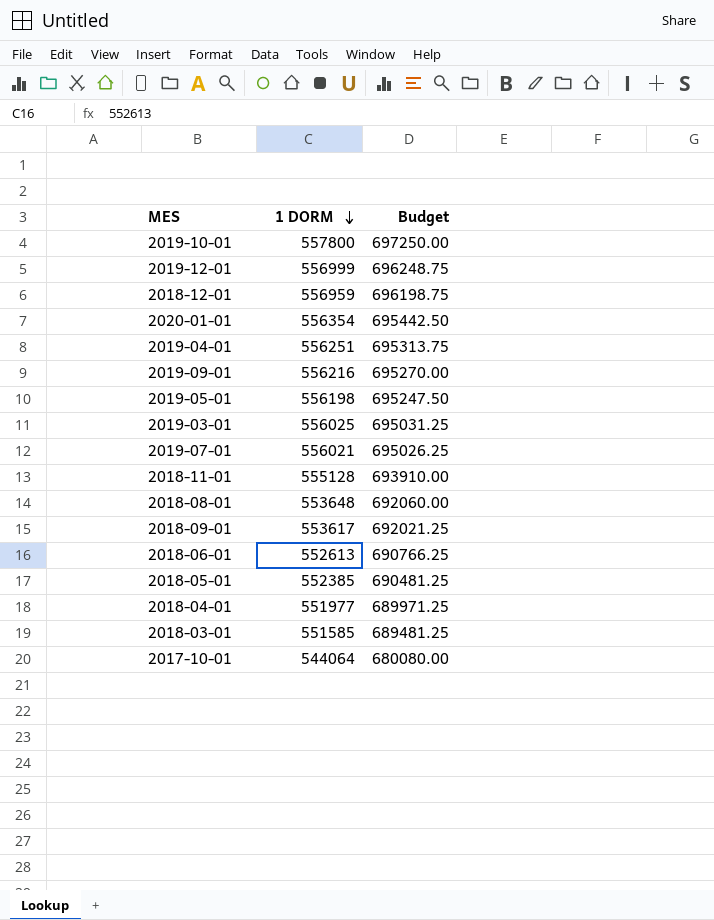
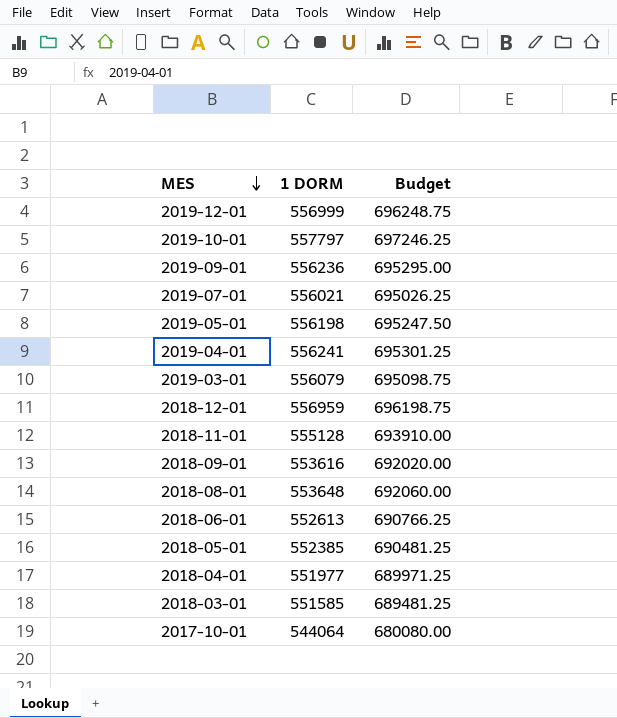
row order: 1 DORM descending -> MES descending
row 2020-01-01: 556354 | 695442.50 -> none
2019-10-01 | 1 DORM: 557800 -> 557797
2019-10-01 | Budget: 697250.00 -> 697246.25
2019-09-01 | 1 DORM: 556216 -> 556236
2019-09-01 | Budget: 695270.00 -> 695295.00
2019-04-01 | 1 DORM: 556251 -> 556241
2019-04-01 | Budget: 695313.75 -> 695301.25
2019-03-01 | 1 DORM: 556025 -> 556079
2019-03-01 | Budget: 695031.25 -> 695098.75
2018-09-01 | 1 DORM: 553617 -> 553616
2018-09-01 | Budget: 692021.25 -> 692020.00

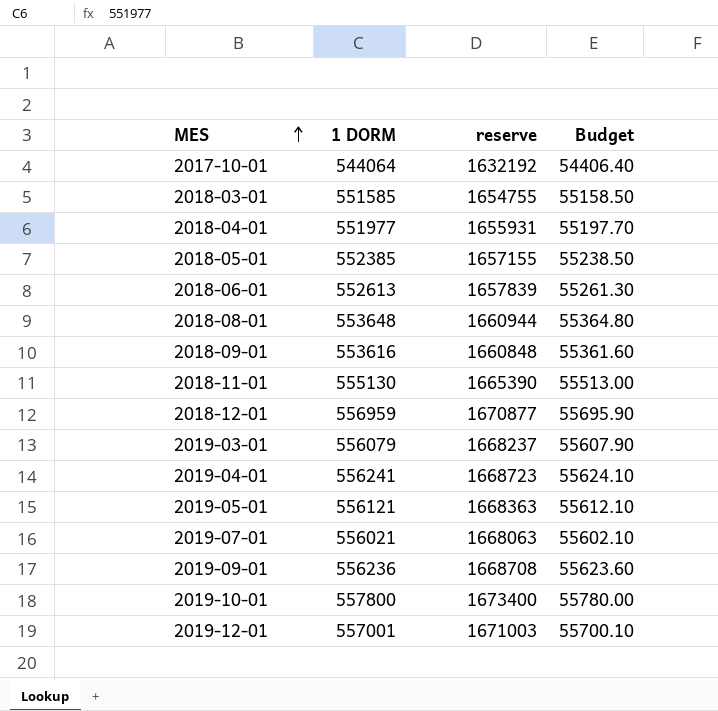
row order: MES descending -> MES ascending
column reserve | formula: none -> [1 DORM] * 3
column Budget | formula: [1 DORM] * 1.25 -> [1 DORM] * 0.1
2018-11-01 | 1 DORM: 555128 -> 555130
2019-05-01 | 1 DORM: 556198 -> 556121
2019-10-01 | 1 DORM: 557797 -> 557800
2019-12-01 | 1 DORM: 556999 -> 557001

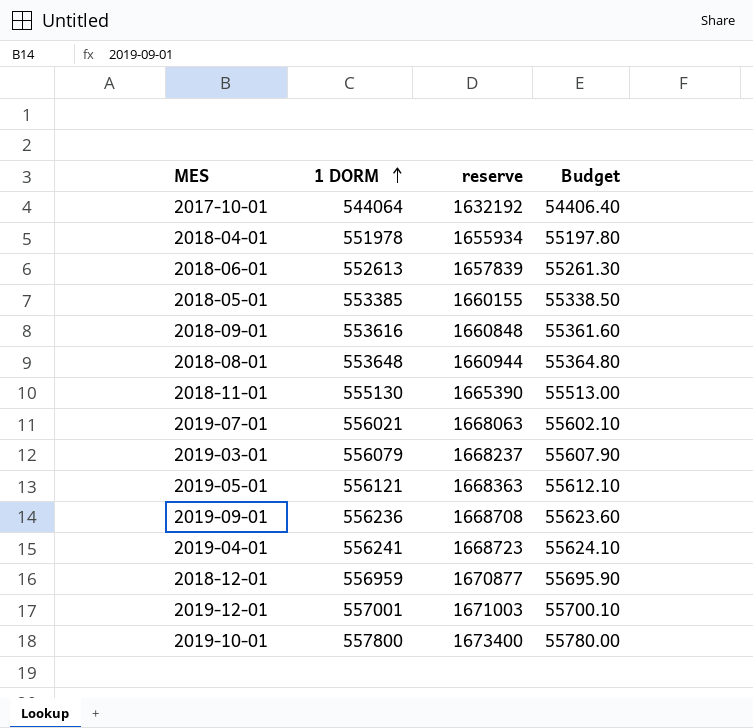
row order: MES ascending -> 1 DORM ascending
row 2018-03-01: 551585 | 1654755 | 55158.50 -> none
2018-04-01 | 1 DORM: 551977 -> 551978
2018-04-01 | reserve: 1655931 -> 1655934
2018-04-01 | Budget: 55197.70 -> 55197.80
2018-05-01 | 1 DORM: 552385 -> 553385
2018-05-01 | reserve: 1657155 -> 1660155
2018-05-01 | Budget: 55238.50 -> 55338.50

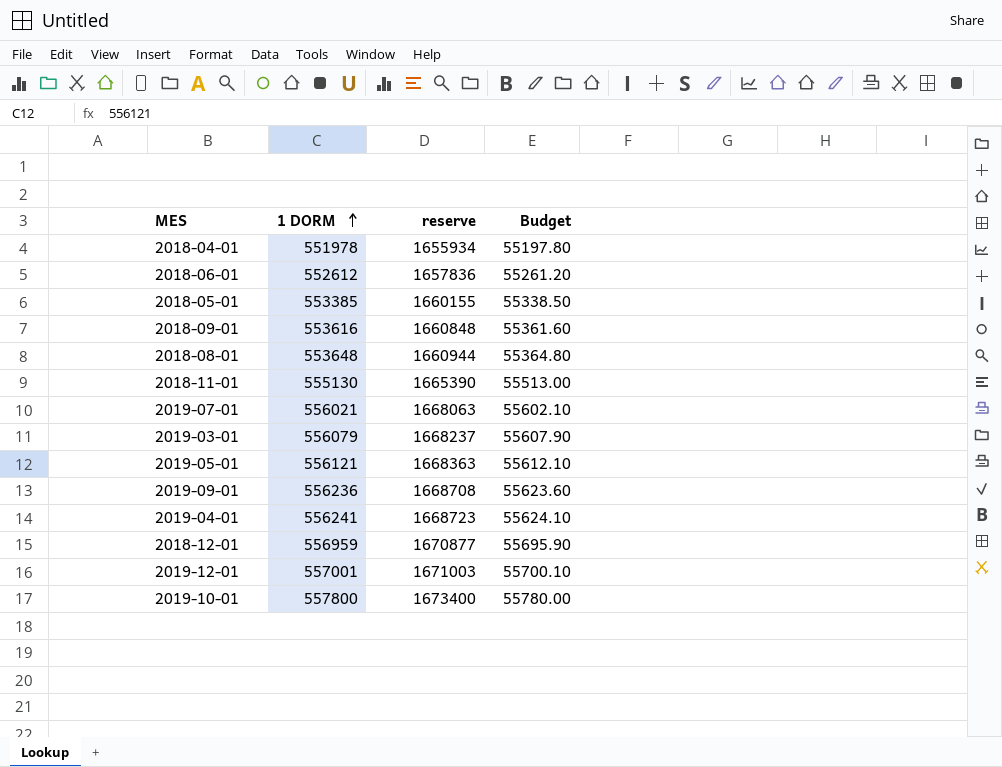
row 2017-10-01: 544064 | 1632192 | 54406.40 -> none
2018-06-01 | 1 DORM: 552613 -> 552612
2018-06-01 | reserve: 1657839 -> 1657836
2018-06-01 | Budget: 55261.30 -> 55261.20

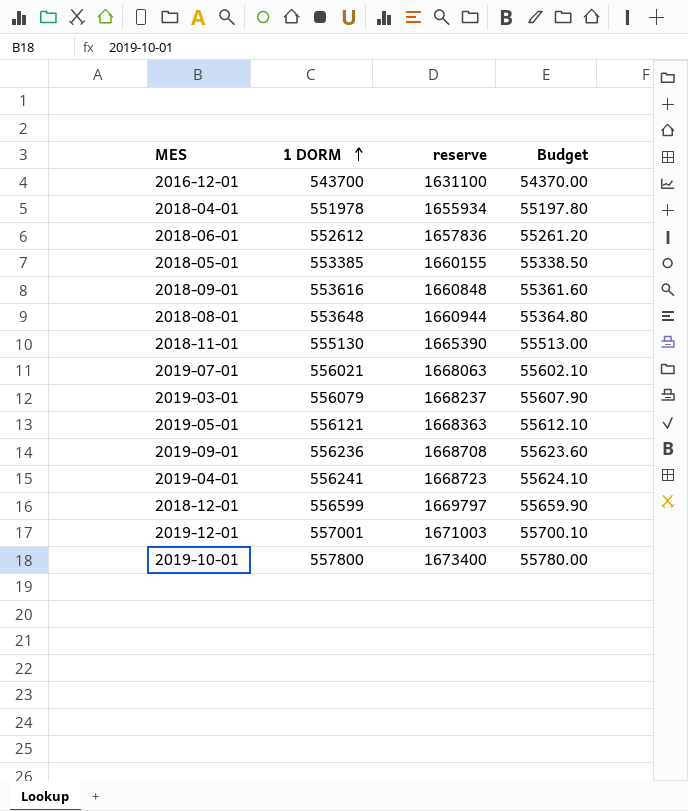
row 2016-12-01: none -> 543700 | 1631100 | 54370.00
2018-12-01 | 1 DORM: 556959 -> 556599
2018-12-01 | reserve: 1670877 -> 1669797
2018-12-01 | Budget: 55695.90 -> 55659.90

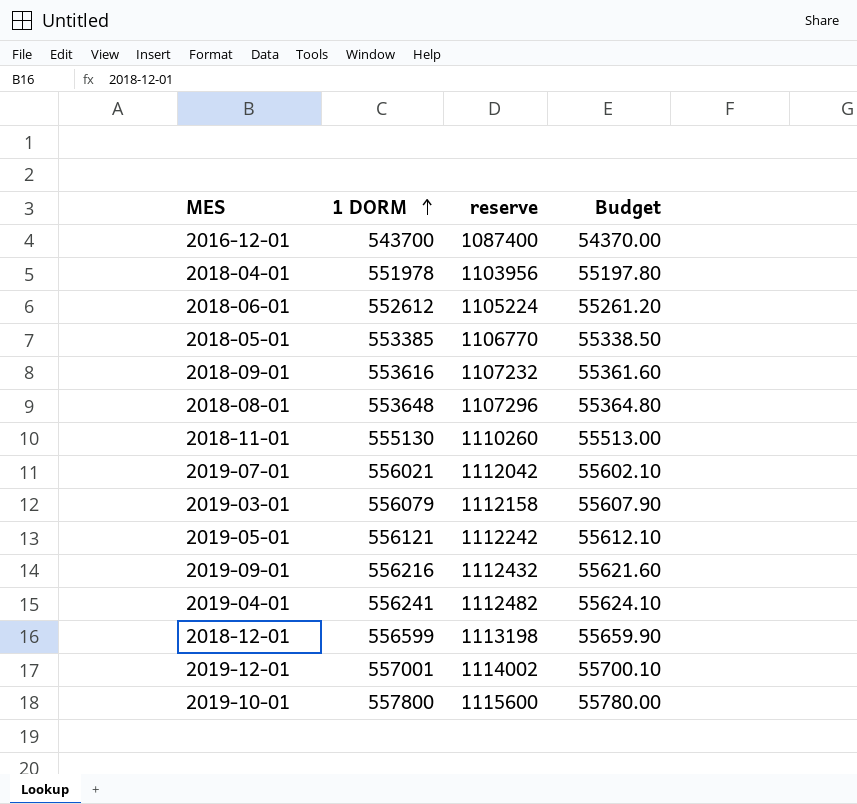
column reserve | formula: [1 DORM] * 3 -> [1 DORM] * 2
2019-09-01 | 1 DORM: 556236 -> 556216
2019-09-01 | Budget: 55623.60 -> 55621.60

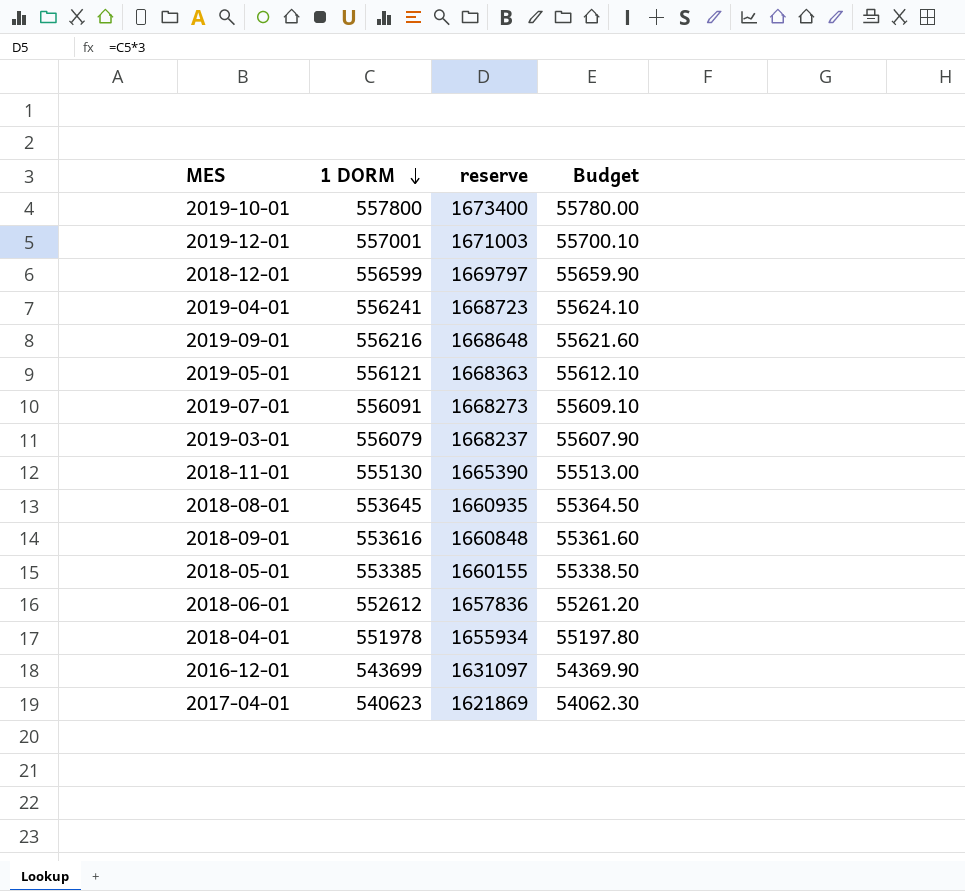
row order: 1 DORM ascending -> 1 DORM descending
column reserve | formula: [1 DORM] * 2 -> [1 DORM] * 3
2019-07-01 | 1 DORM: 556021 -> 556091
2019-07-01 | Budget: 55602.10 -> 55609.10
2018-08-01 | 1 DORM: 553648 -> 553645
2018-08-01 | Budget: 55364.80 -> 55364.50
2016-12-01 | 1 DORM: 543700 -> 543699
2016-12-01 | Budget: 54370.00 -> 54369.90
row 2017-04-01: none -> 540623 | 1621869 | 54062.30

